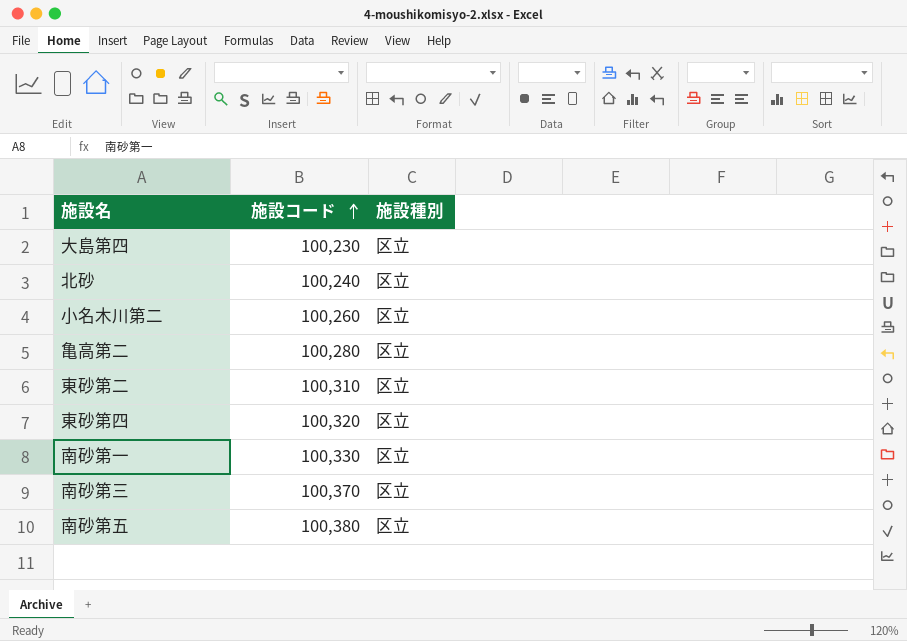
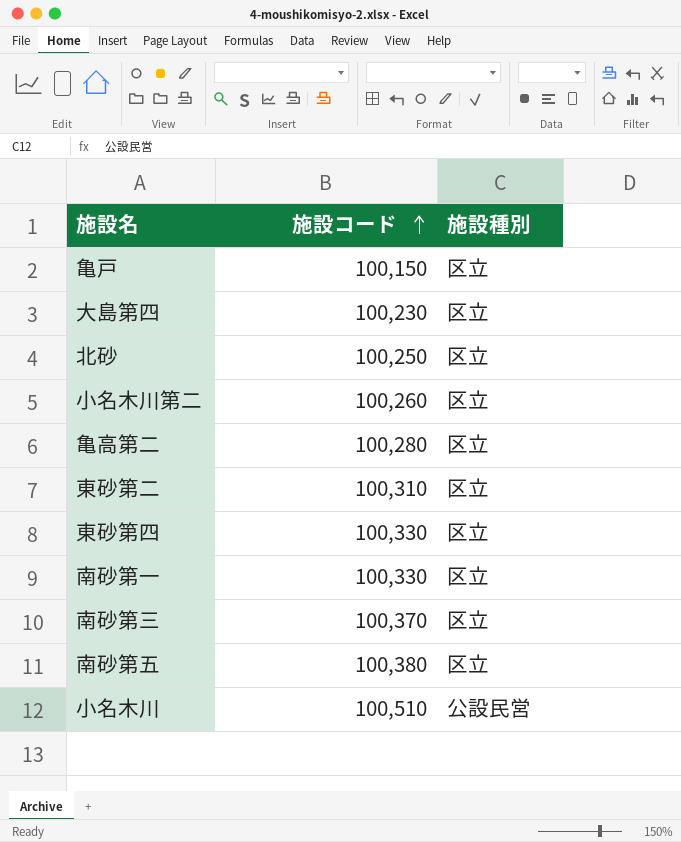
row 亀戸: none -> 100,150 | 区立
北砂 | 施設コード: 100,240 -> 100,250
東砂第四 | 施設コード: 100,320 -> 100,330
row 小名木川: none -> 100,510 | 公設民営

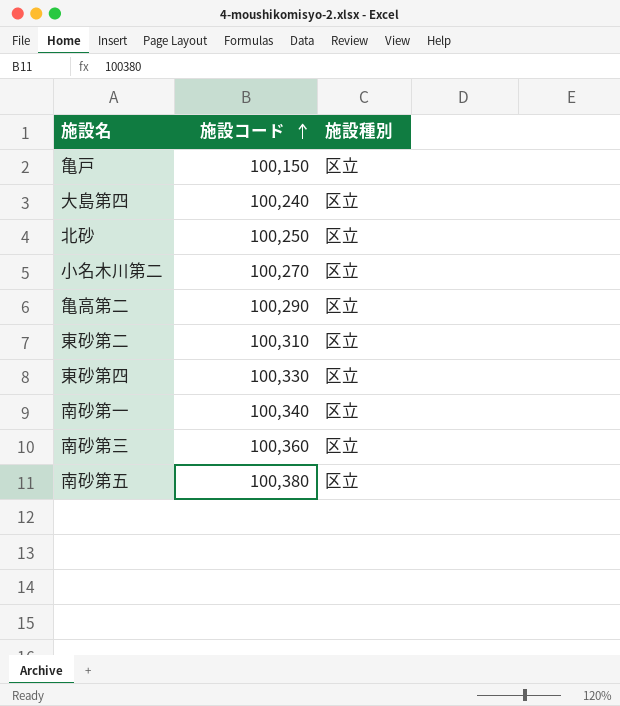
row 小名木川: 100,510 | 公設民営 -> none
大島第四 | 施設コード: 100,230 -> 100,240
小名木川第二 | 施設コード: 100,260 -> 100,270
亀高第二 | 施設コード: 100,280 -> 100,290
南砂第一 | 施設コード: 100,330 -> 100,340
南砂第三 | 施設コード: 100,370 -> 100,360

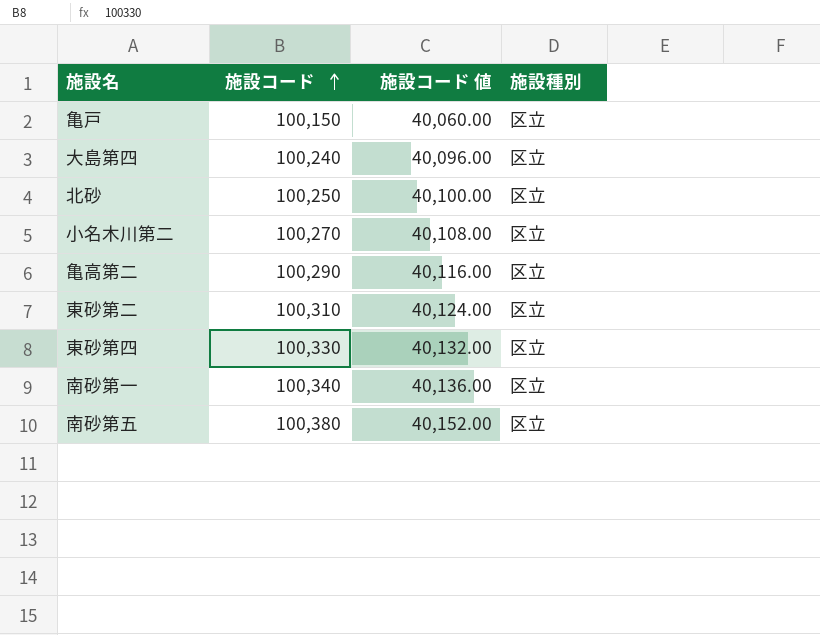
column 施設コード 値 | formula: none -> [施設コード] * 0.4
row 南砂第三: 100,360 | 区立 -> none

